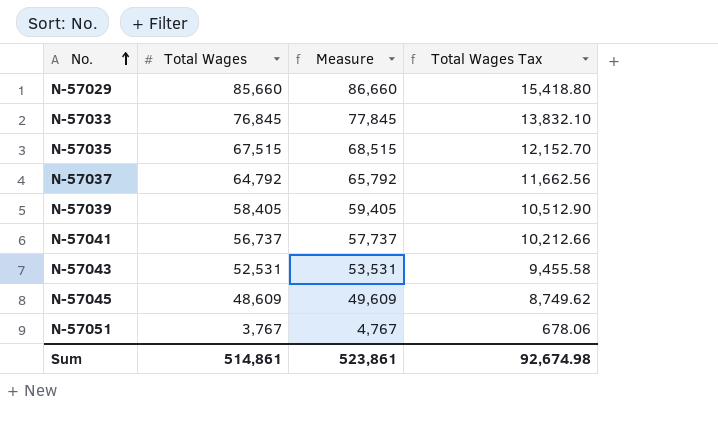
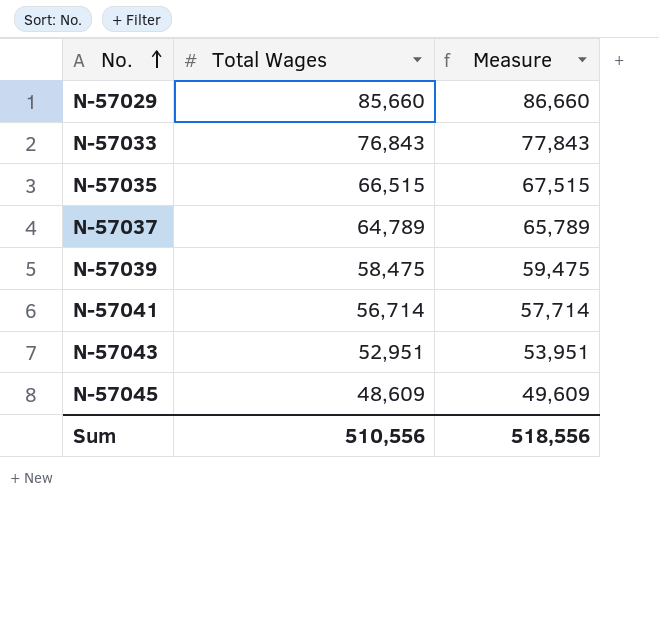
column Total Wages Tax | formula: [Total Wages] * 0.18 -> none
row N-57051: 3,767 | 4,767 | 678.06 -> none
N-57033 | Total Wages: 76,845 -> 76,843
N-57033 | Measure: 77,845 -> 77,843
N-57035 | Total Wages: 67,515 -> 66,515
N-57035 | Measure: 68,515 -> 67,515
N-57037 | Total Wages: 64,792 -> 64,789
N-57037 | Measure: 65,792 -> 65,789
N-57039 | Total Wages: 58,405 -> 58,475
N-57039 | Measure: 59,405 -> 59,475
N-57041 | Total Wages: 56,737 -> 56,714
N-57041 | Measure: 57,737 -> 57,714
N-57043 | Total Wages: 52,531 -> 52,951
N-57043 | Measure: 53,531 -> 53,951
Sum | Total Wages: 514,861 -> 510,556
Sum | Measure: 523,861 -> 518,556

